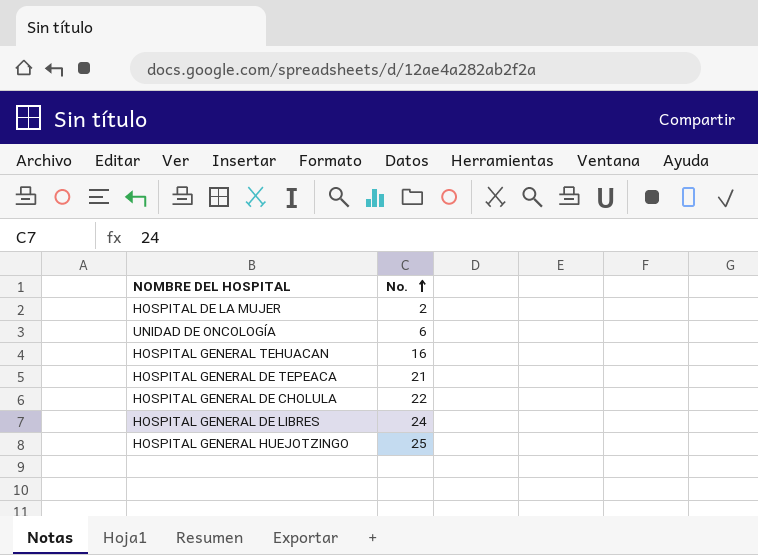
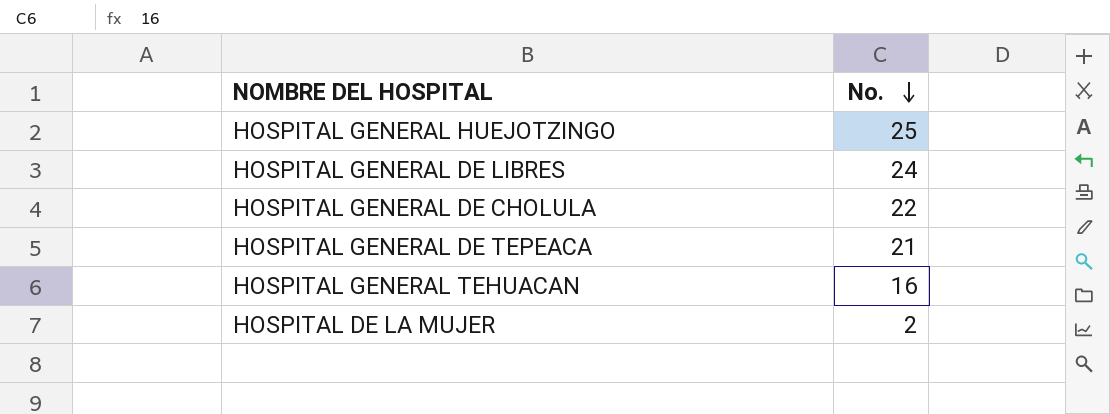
row order: No. ascending -> No. descending
row UNIDAD DE ONCOLOGÍA: 6 -> none

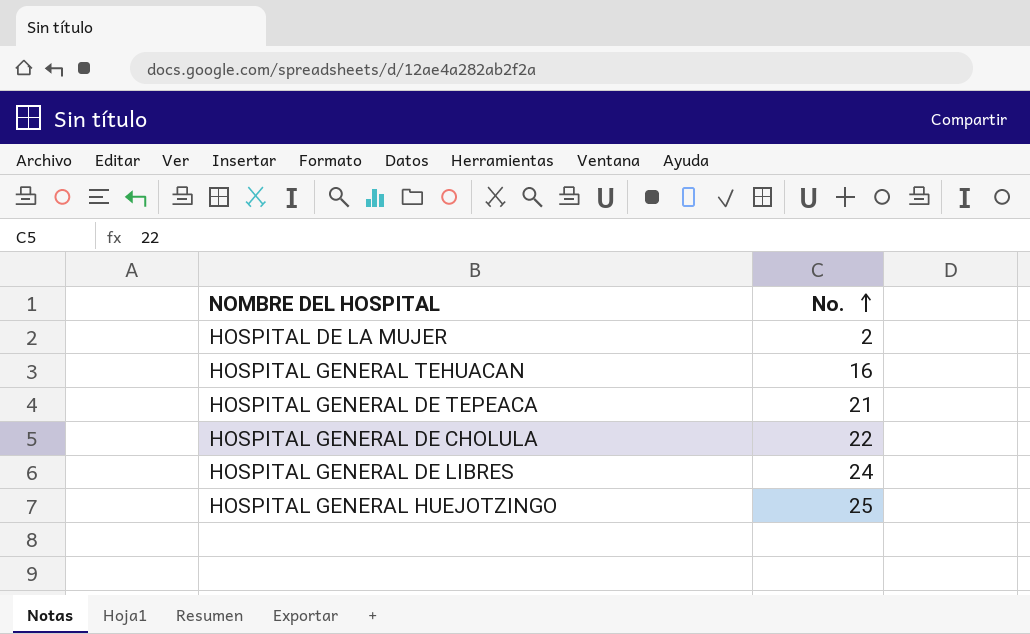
row order: No. descending -> No. ascending

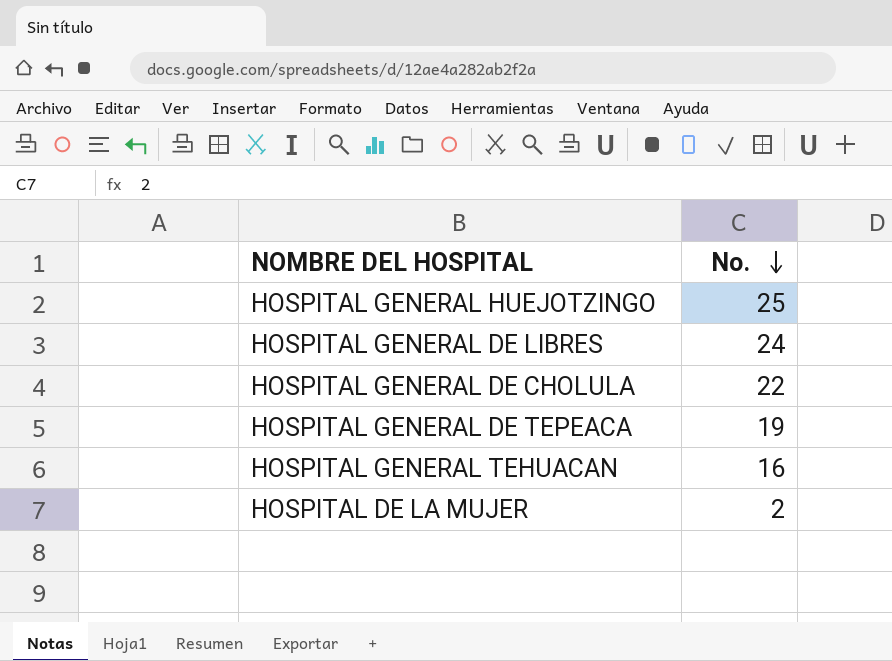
row order: No. ascending -> No. descending
HOSPITAL GENERAL DE TEPEACA | No.: 21 -> 19

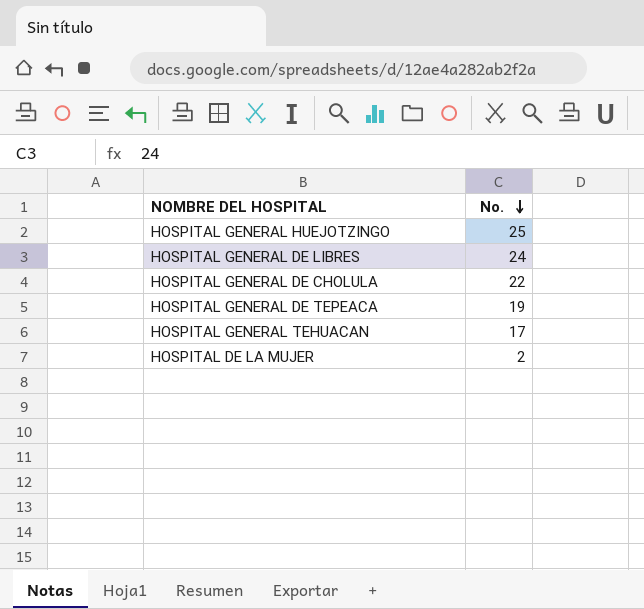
HOSPITAL GENERAL TEHUACAN | No.: 16 -> 17

